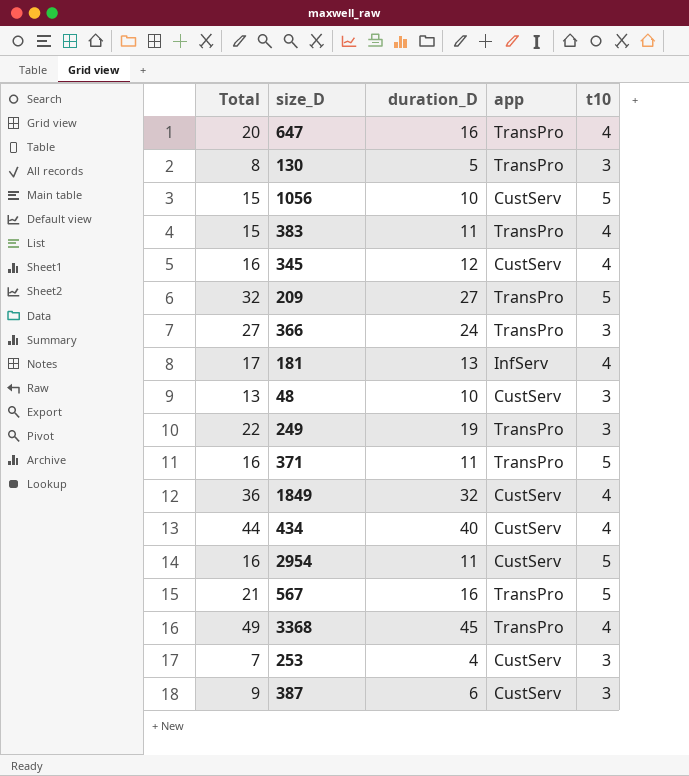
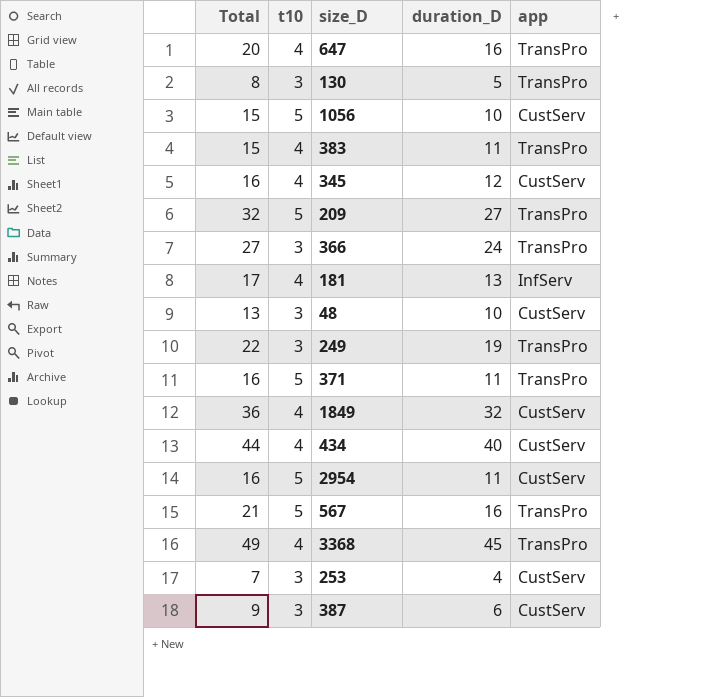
column t10 | position: 5 -> 2

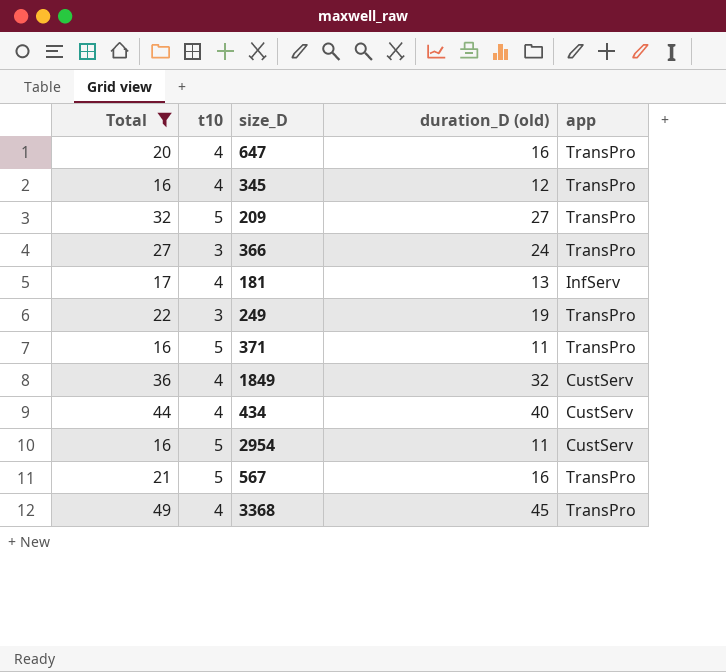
filter: none -> Total >= 16
column name: duration_D -> duration_D (old)
345 | app: CustServ -> TransPro

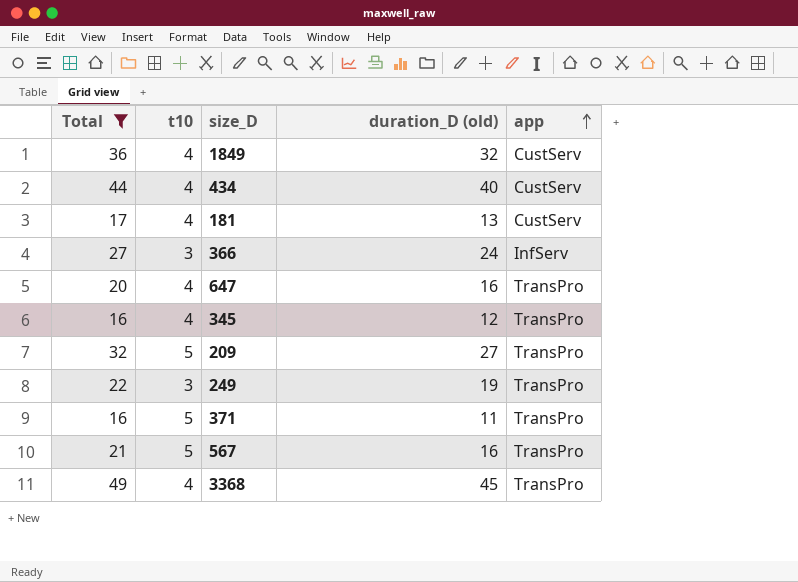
row order: none -> app ascending
row 2954: 16 | 5 | 11 | CustServ -> none
181 | app: InfServ -> CustServ
366 | app: TransPro -> InfServ

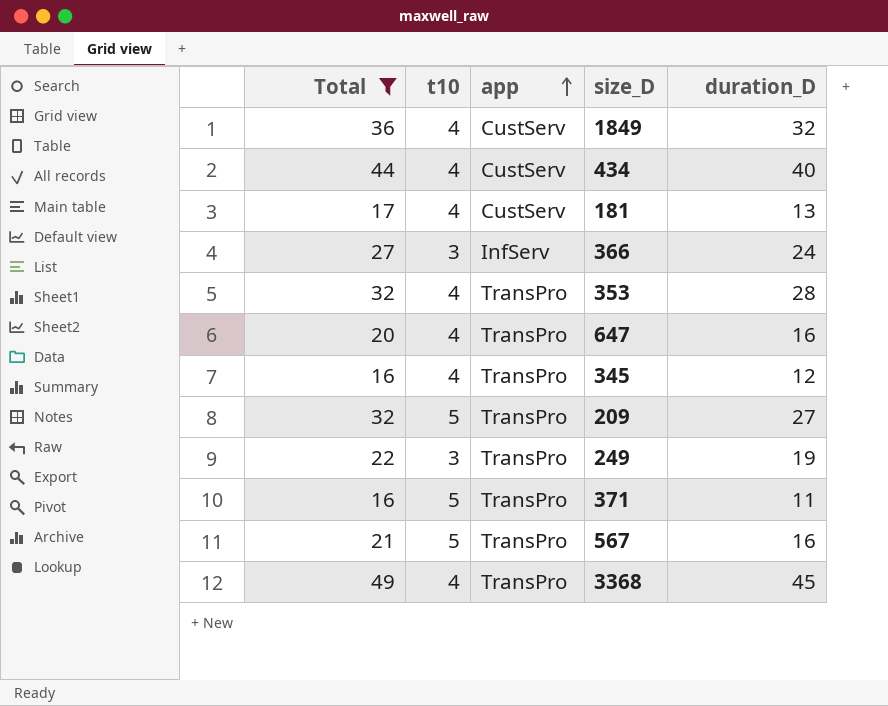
column app | position: 5 -> 3
column name: duration_D (old) -> duration_D
row 353: none -> 32 | 4 | TransPro | 28

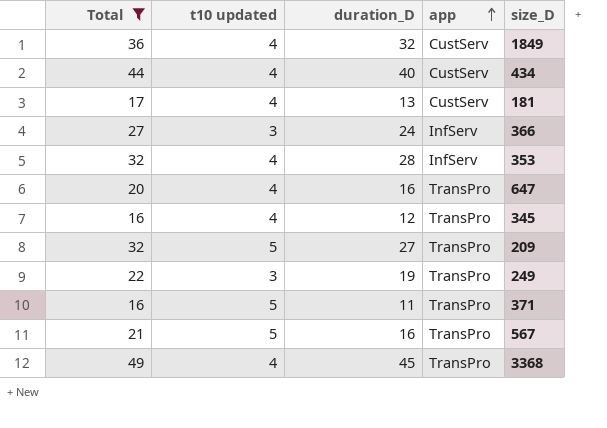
column name: t10 -> t10 updated
column duration_D | position: 5 -> 3
353 | app: TransPro -> InfServ

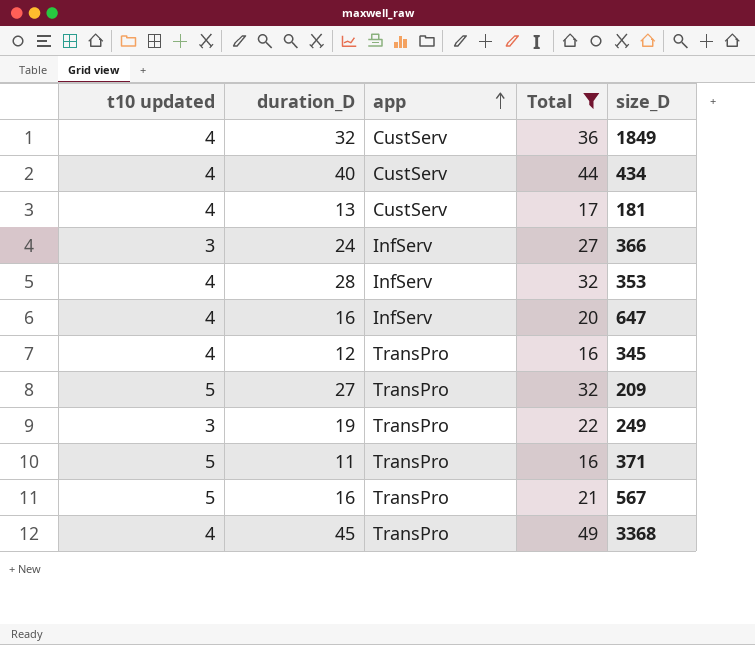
column Total | position: 1 -> 4
647 | app: TransPro -> InfServ

